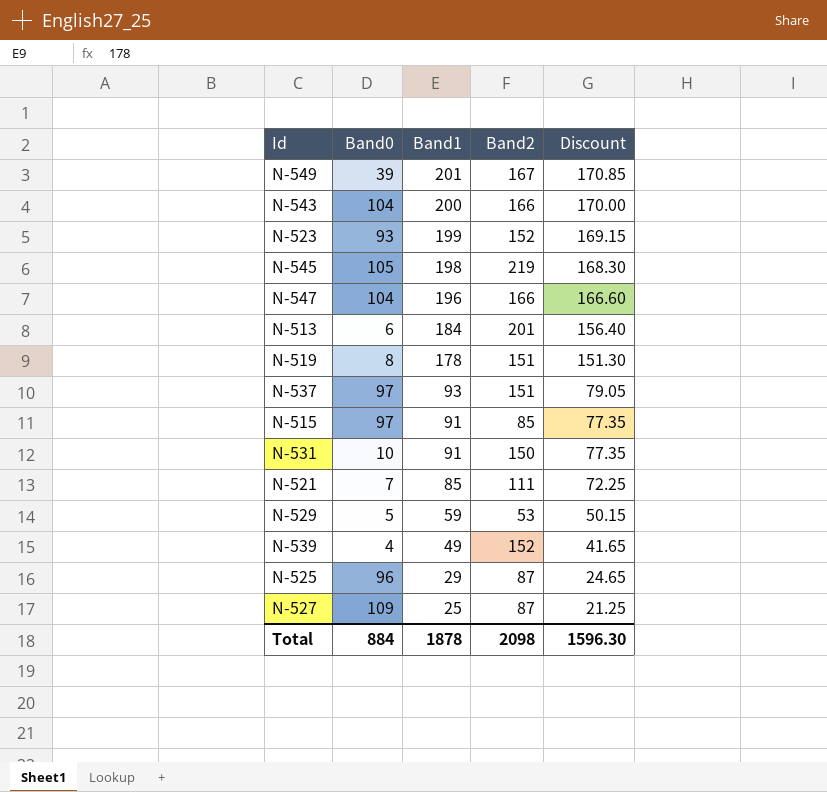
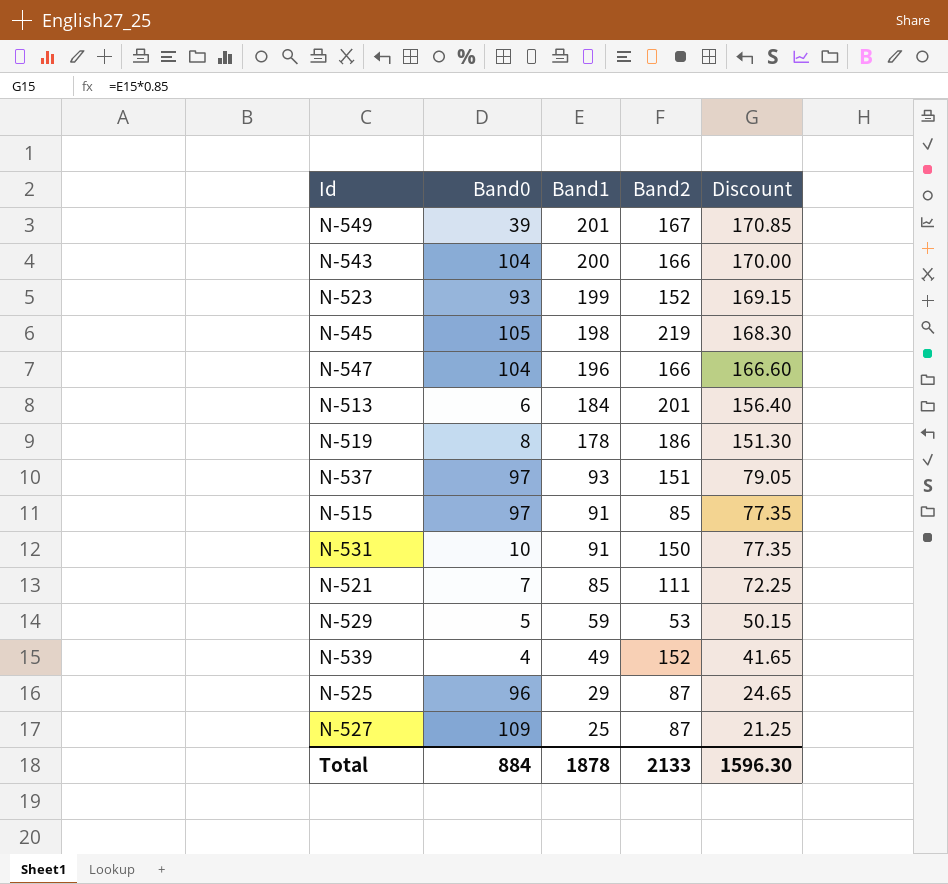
N-519 | Band2: 151 -> 186
Total | Band2: 2098 -> 2133

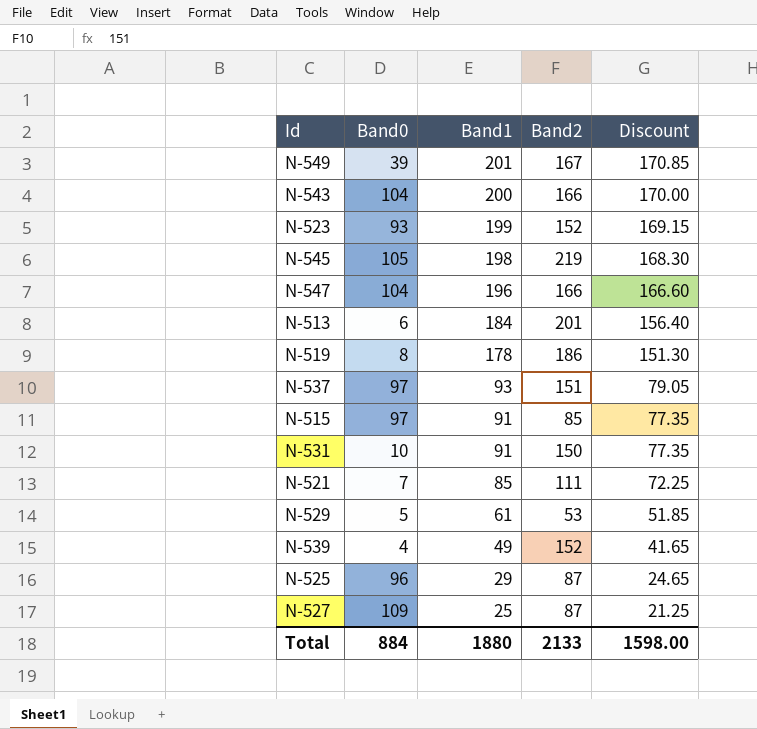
N-529 | Band1: 59 -> 61
N-529 | Discount: 50.15 -> 51.85
Total | Band1: 1878 -> 1880
Total | Discount: 1596.30 -> 1598.00

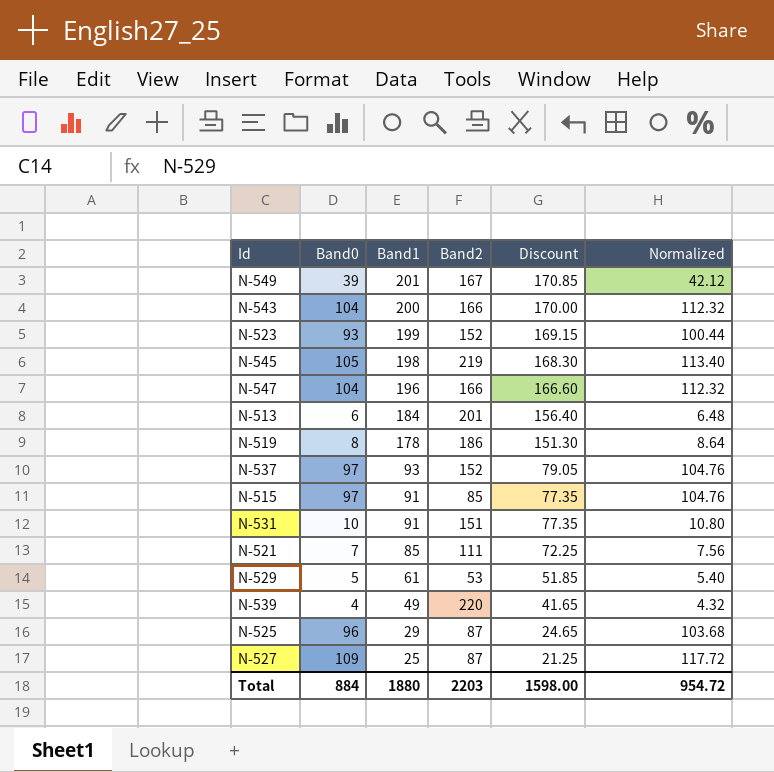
column Normalized | formula: none -> [Band0] * 1.08
N-537 | Band2: 151 -> 152
N-531 | Band2: 150 -> 151
N-539 | Band2: 152 -> 220
Total | Band2: 2133 -> 2203

